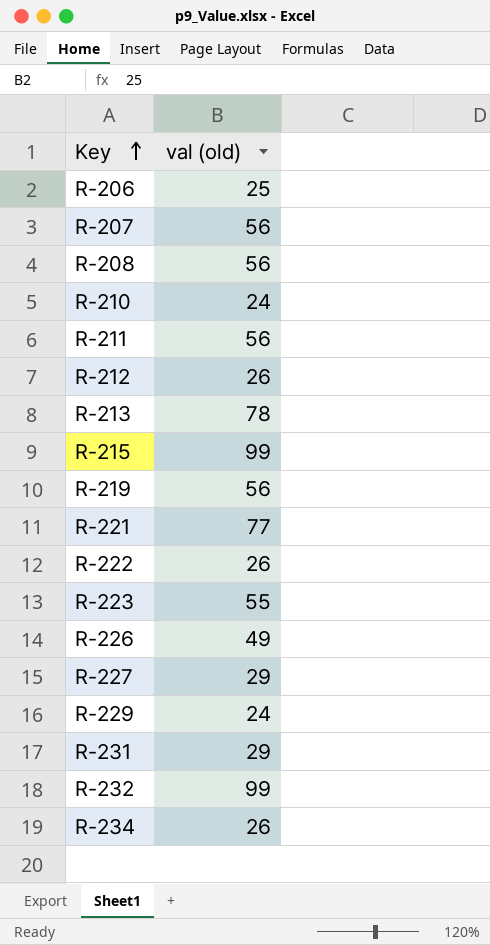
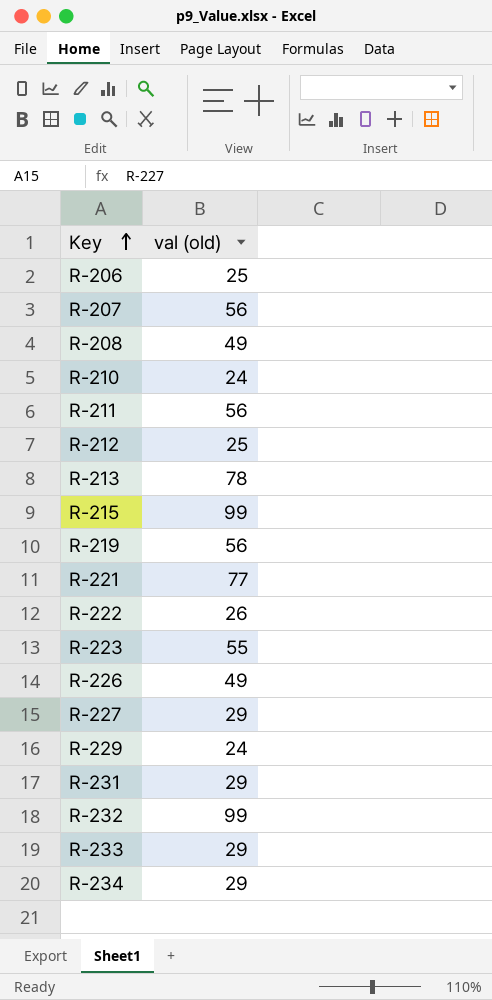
R-208 | val (old): 56 -> 49
R-212 | val (old): 26 -> 25
row R-233: none -> 29
R-234 | val (old): 26 -> 29

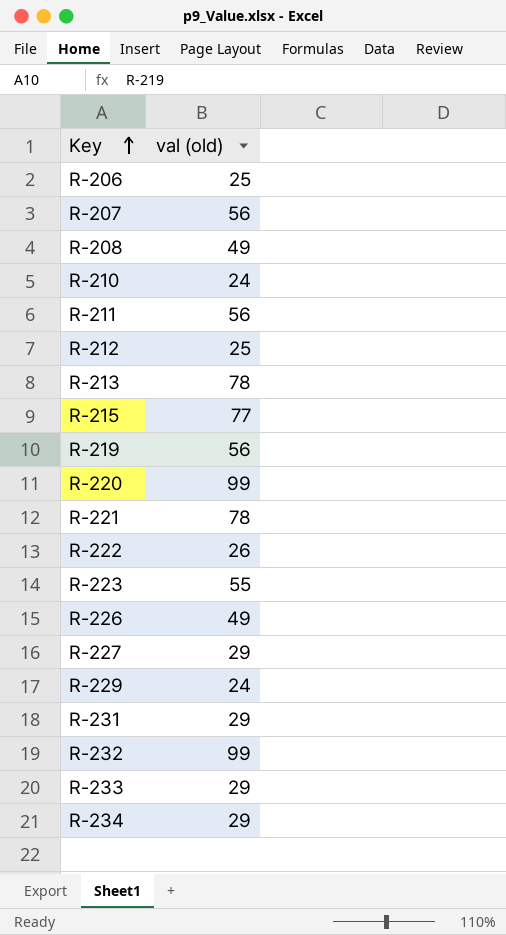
R-215 | val (old): 99 -> 77
row R-220: none -> 99
R-221 | val (old): 77 -> 78

